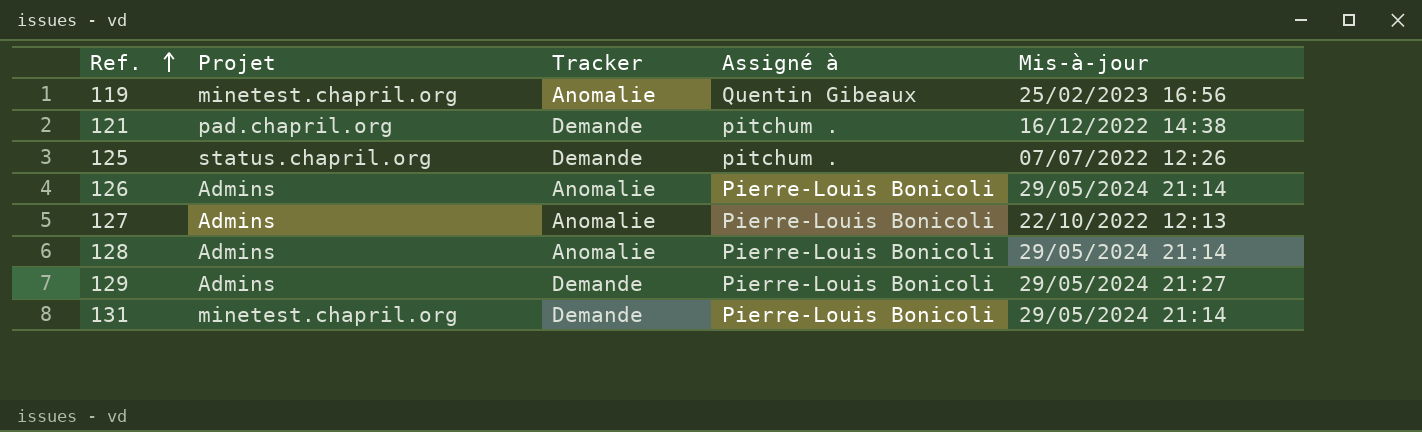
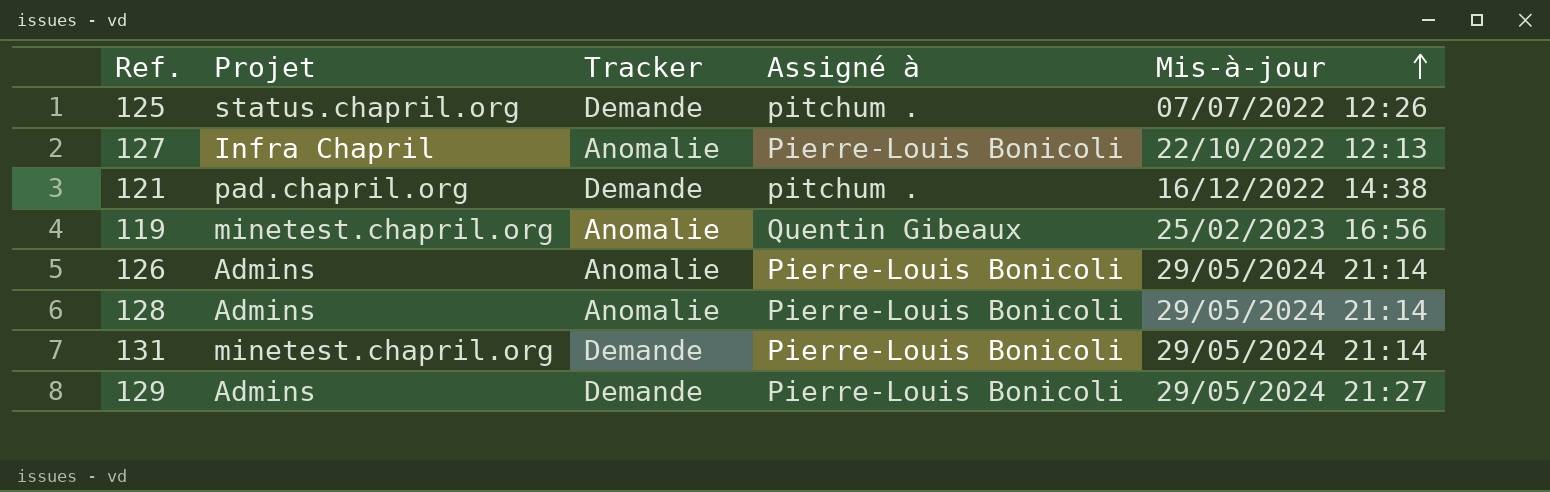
row order: Ref. ascending -> Mis-à-jour ascending
127 | Projet: Admins -> Infra Chapril

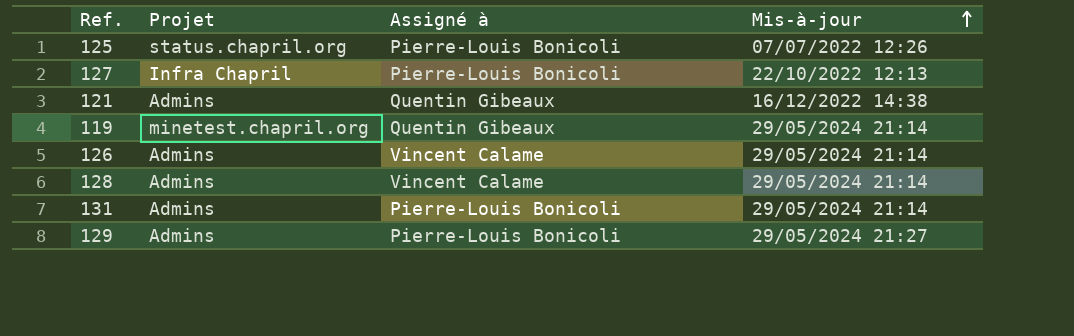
column Tracker | position: 3 -> none
125 | Assigné à: pitchum . -> Pierre-Louis Bonicoli
121 | Projet: pad.chapril.org -> Admins
121 | Assigné à: pitchum . -> Quentin Gibeaux
119 | Mis-à-jour: 25/02/2023 16:56 -> 29/05/2024 21:14
126 | Assigné à: Pierre-Louis Bonicoli -> Vincent Calame
128 | Assigné à: Pierre-Louis Bonicoli -> Vincent Calame
131 | Projet: minetest.chapril.org -> Admins

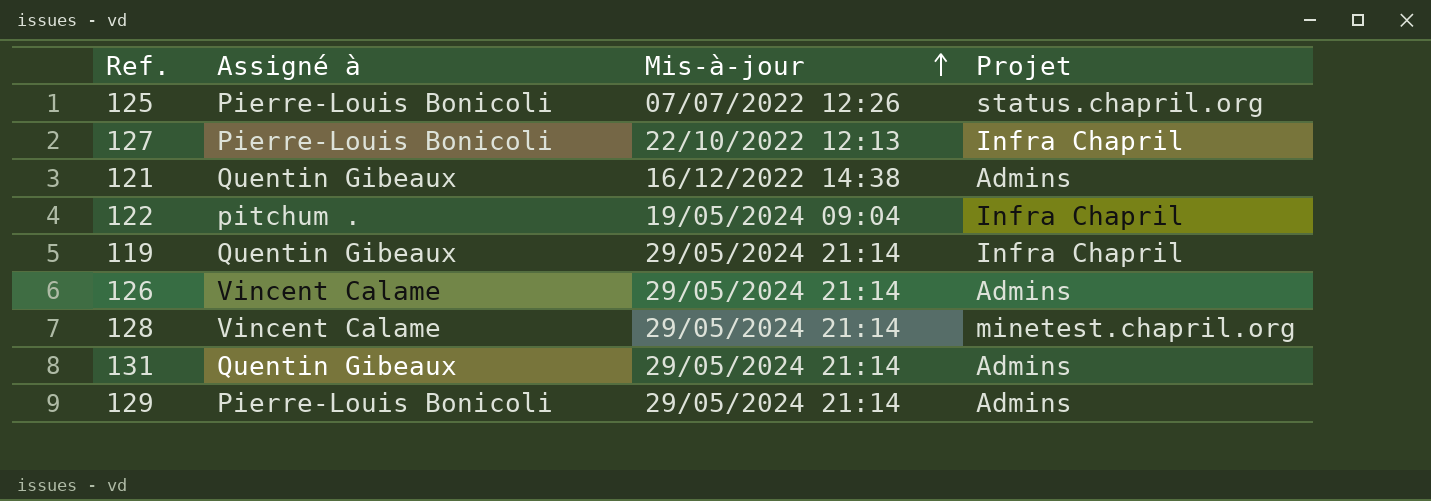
column Projet | position: 2 -> 4
row 122: none -> pitchum . | 19/05/2024 09:04 | Infra Chapril
119 | Projet: minetest.chapril.org -> Infra Chapril
128 | Projet: Admins -> minetest.chapril.org
131 | Assigné à: Pierre-Louis Bonicoli -> Quentin Gibeaux
129 | Mis-à-jour: 29/05/2024 21:27 -> 29/05/2024 21:14

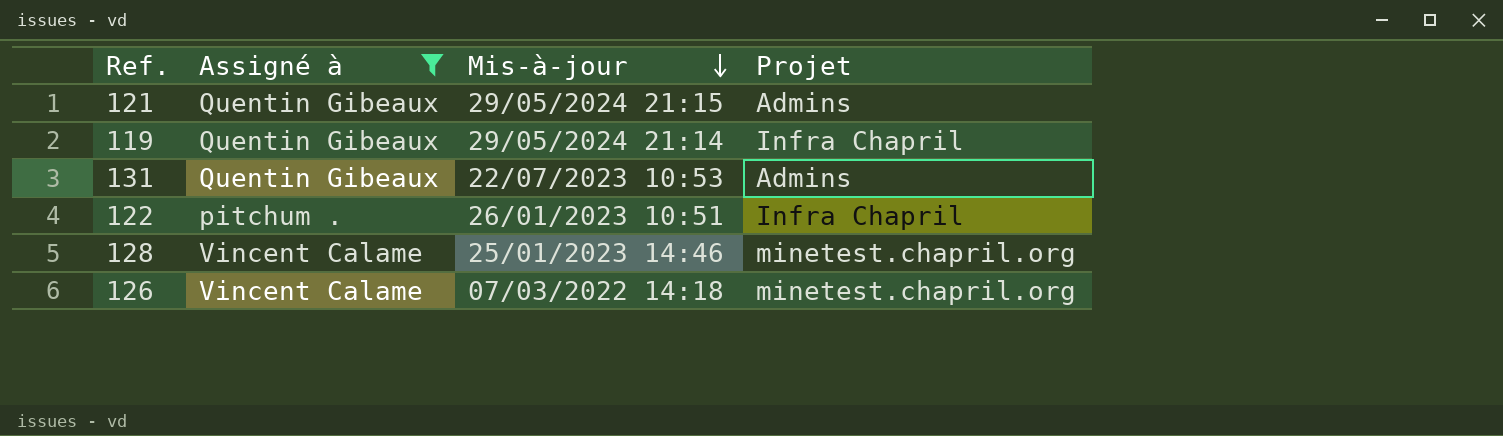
filter: none -> Assigné à != Pierre-Louis Bonicoli
row order: Mis-à-jour ascending -> Mis-à-jour descending
121 | Mis-à-jour: 16/12/2022 14:38 -> 29/05/2024 21:15
131 | Mis-à-jour: 29/05/2024 21:14 -> 22/07/2023 10:53
122 | Mis-à-jour: 19/05/2024 09:04 -> 26/01/2023 10:51
128 | Mis-à-jour: 29/05/2024 21:14 -> 25/01/2023 14:46
126 | Mis-à-jour: 29/05/2024 21:14 -> 07/03/2022 14:18
126 | Projet: Admins -> minetest.chapril.org

